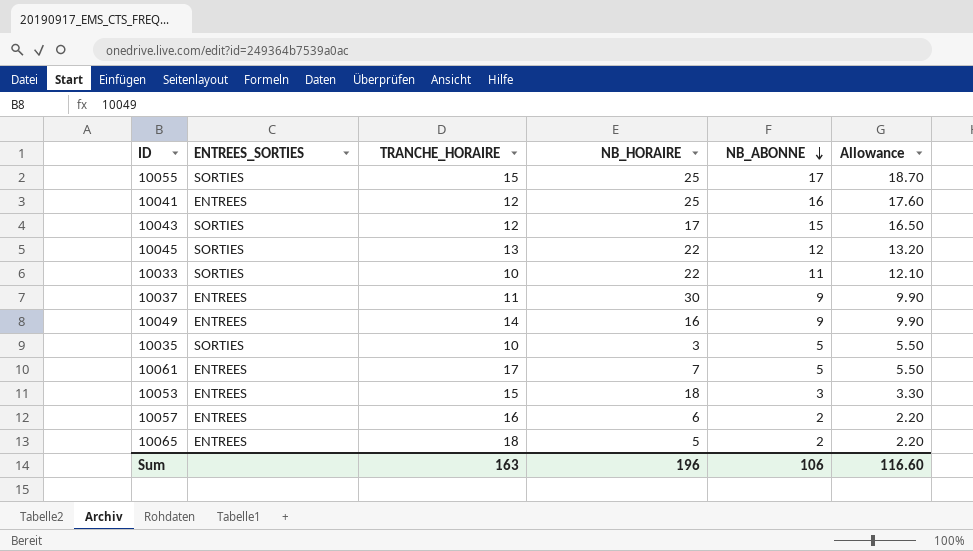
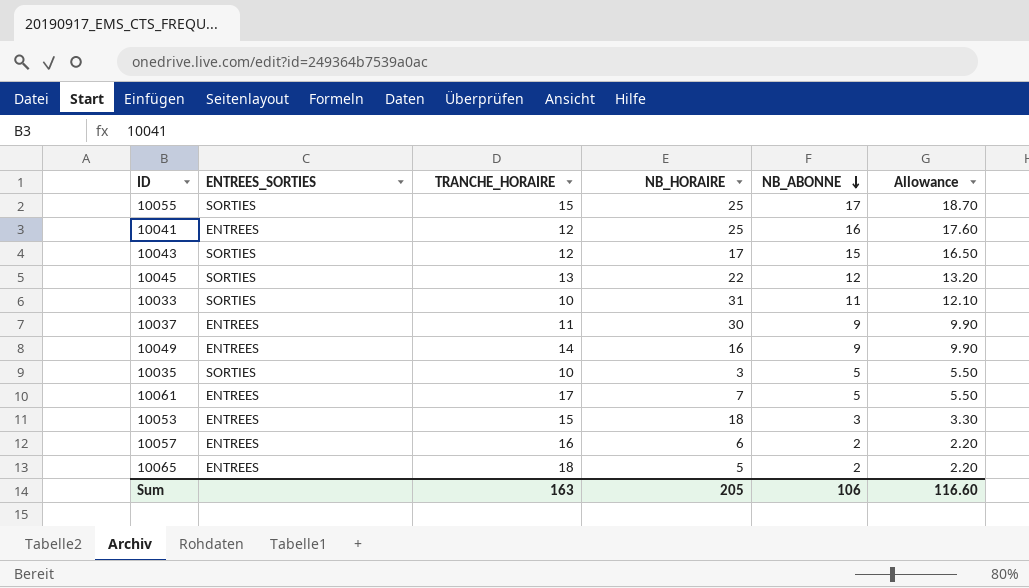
10033 | NB_HORAIRE: 22 -> 31
Sum | NB_HORAIRE: 196 -> 205

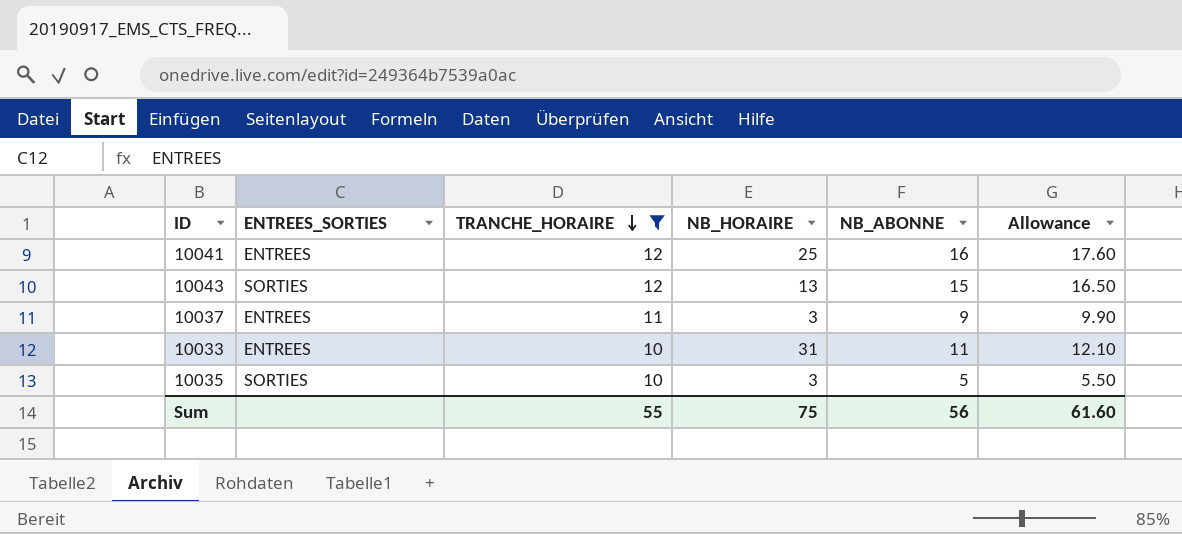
filter: none -> TRANCHE_HORAIRE <= 12
row order: NB_ABONNE descending -> TRANCHE_HORAIRE descending
10043 | NB_HORAIRE: 17 -> 13
10037 | NB_HORAIRE: 30 -> 3
10033 | ENTREES_SORTIES: SORTIES -> ENTREES
Sum | TRANCHE_HORAIRE: 163 -> 55
Sum | NB_HORAIRE: 205 -> 75
Sum | NB_ABONNE: 106 -> 56
Sum | Allowance: 116.60 -> 61.60

